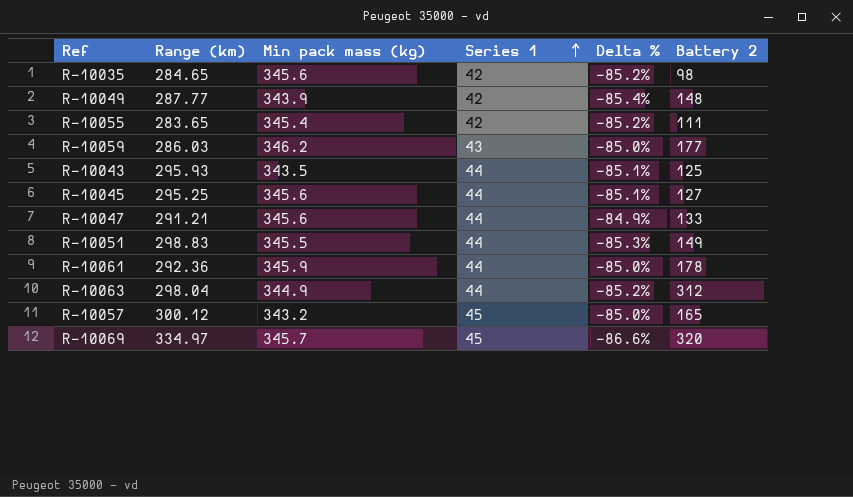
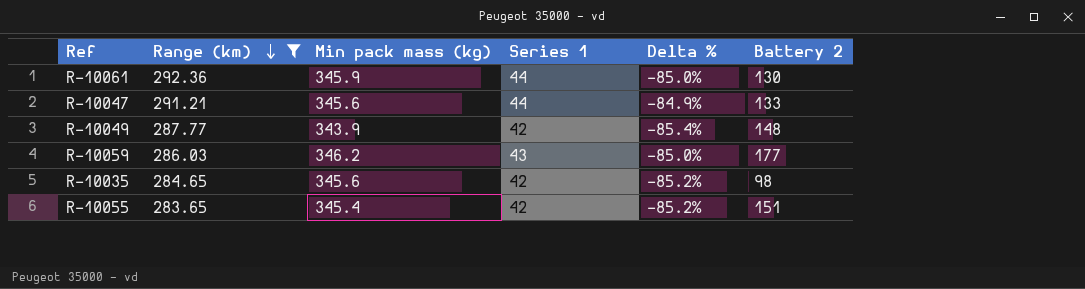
filter: none -> Range (km) <= 292.36
row order: Series 1 ascending -> Range (km) descending
R-10061 | Battery 2: 178 -> 130
R-10055 | Battery 2: 111 -> 151

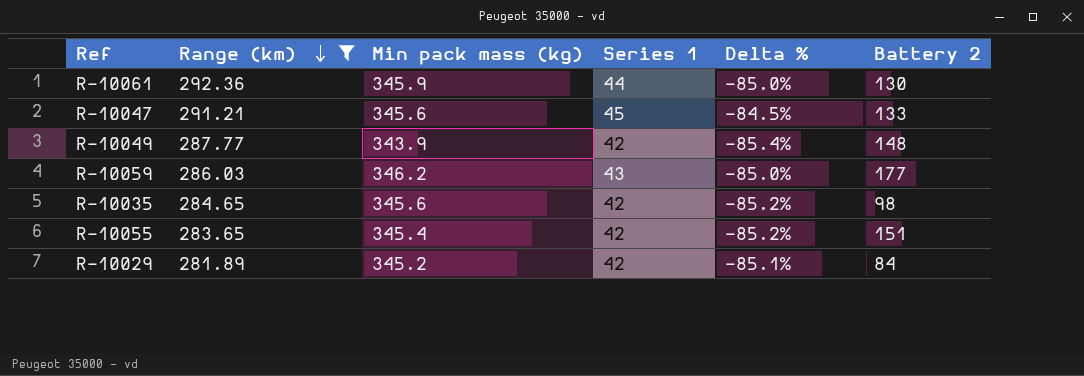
R-10047 | Series 1: 44 -> 45
R-10047 | Delta %: -84.9% -> -84.5%
row R-10029: none -> 281.89 | 345.2 | 42 | -85.1% | 84

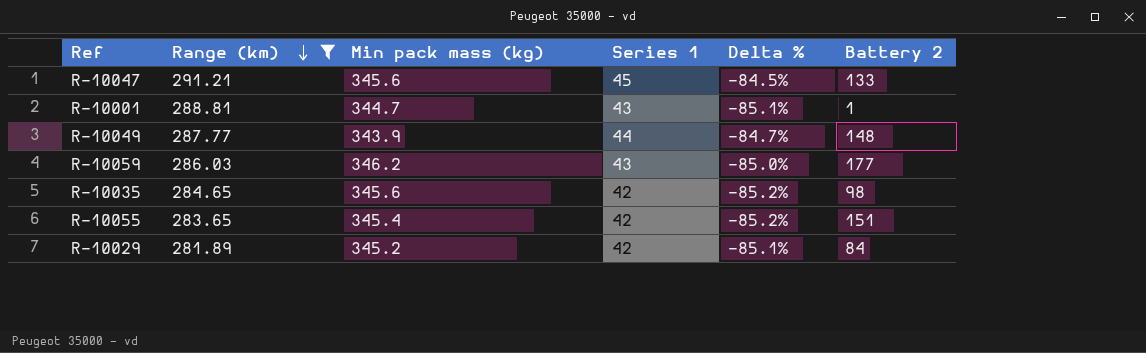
row R-10061: 292.36 | 345.9 | 44 | -85.0% | 130 -> none
row R-10001: none -> 288.81 | 344.7 | 43 | -85.1% | 1
R-10049 | Series 1: 42 -> 44
R-10049 | Delta %: -85.4% -> -84.7%

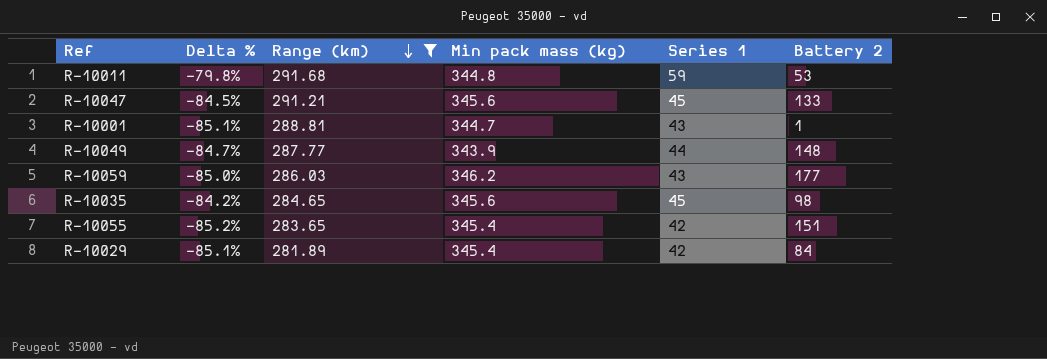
column Delta % | position: 5 -> 2
row R-10011: none -> -79.8% | 291.68 | 344.8 | 59 | 53
R-10035 | Delta %: -85.2% -> -84.2%
R-10035 | Series 1: 42 -> 45
R-10029 | Min pack mass (kg): 345.2 -> 345.4

